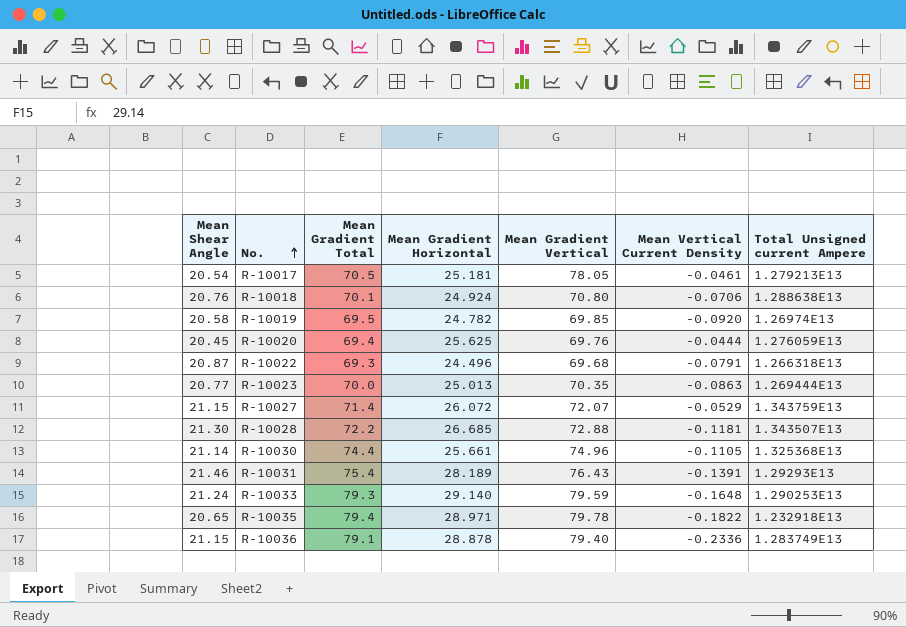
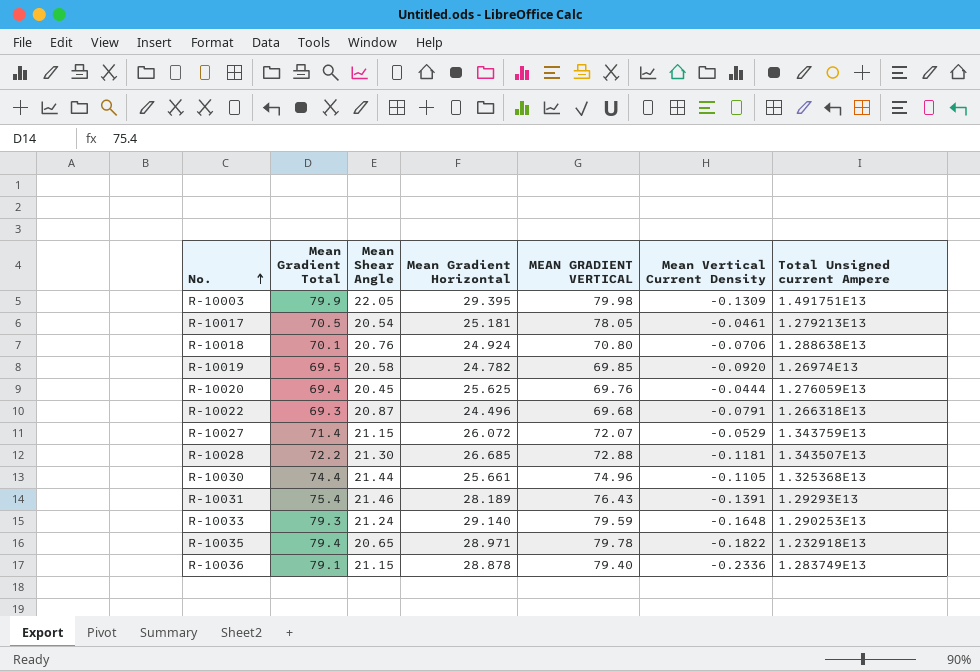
column Mean Shear Angle | position: 1 -> 3
column name: Mean Gradient Vertical -> MEAN GRADIENT VERTICAL
row R-10023: 20.77 | 70.0 | 25.013 | 70.35 | -0.0863 | 1.269444E13 -> none
row R-10003: none -> 79.9 | 22.05 | 29.395 | 79.98 | -0.1309 | 1.491751E13
R-10030 | Mean Shear Angle: 21.14 -> 21.44

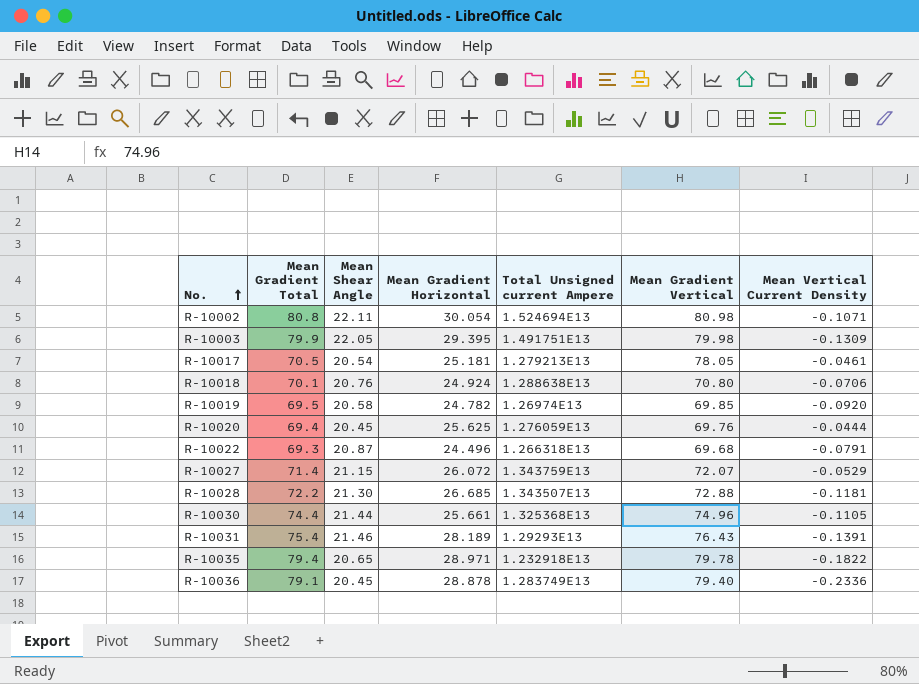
column Total Unsigned current Ampere | position: 7 -> 5
column name: MEAN GRADIENT VERTICAL -> Mean Gradient Vertical
row R-10033: 79.3 | 21.24 | 29.140 | 79.59 | -0.1648 | 1.290253E13 -> none
row R-10002: none -> 80.8 | 22.11 | 30.054 | 1.524694E13 | 80.98 | -0.1071
R-10036 | Mean Shear Angle: 21.15 -> 20.45

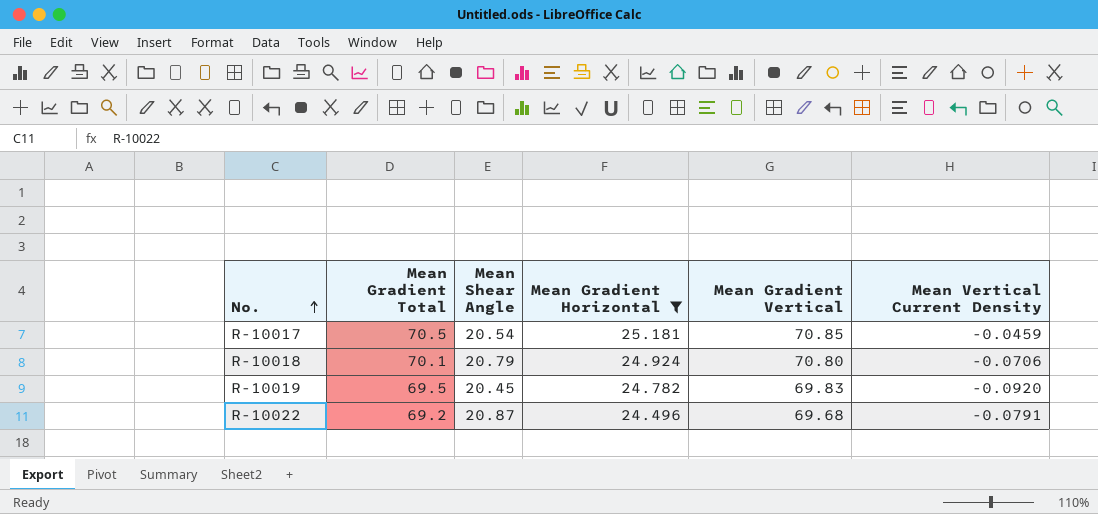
filter: none -> Mean Gradient Horizontal <= 25.181
column Total Unsigned current Ampere | position: 5 -> none
R-10017 | Mean Gradient Vertical: 78.05 -> 70.85
R-10017 | Mean Vertical Current Density: -0.0461 -> -0.0459
R-10018 | Mean Shear Angle: 20.76 -> 20.79
R-10019 | Mean Shear Angle: 20.58 -> 20.45
R-10019 | Mean Gradient Vertical: 69.85 -> 69.83
R-10022 | Mean Gradient Total: 69.3 -> 69.2

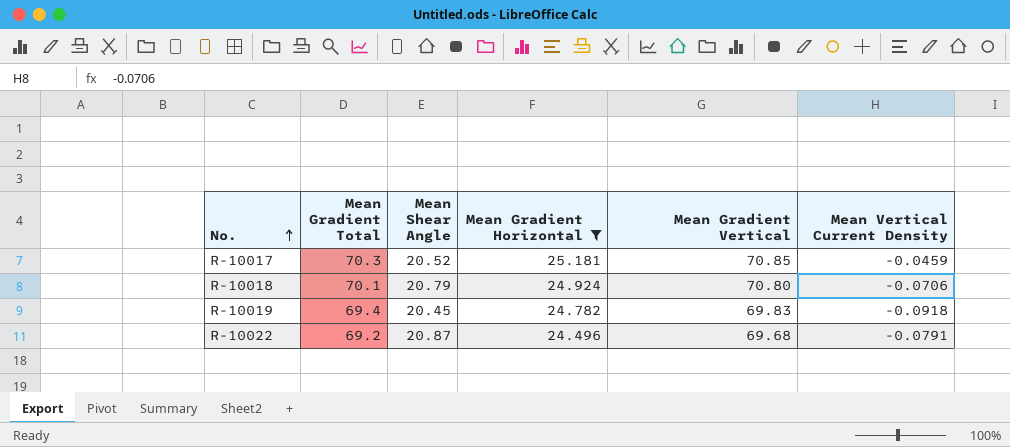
R-10017 | Mean Gradient Total: 70.5 -> 70.3
R-10017 | Mean Shear Angle: 20.54 -> 20.52
R-10019 | Mean Gradient Total: 69.5 -> 69.4
R-10019 | Mean Vertical Current Density: -0.0920 -> -0.0918

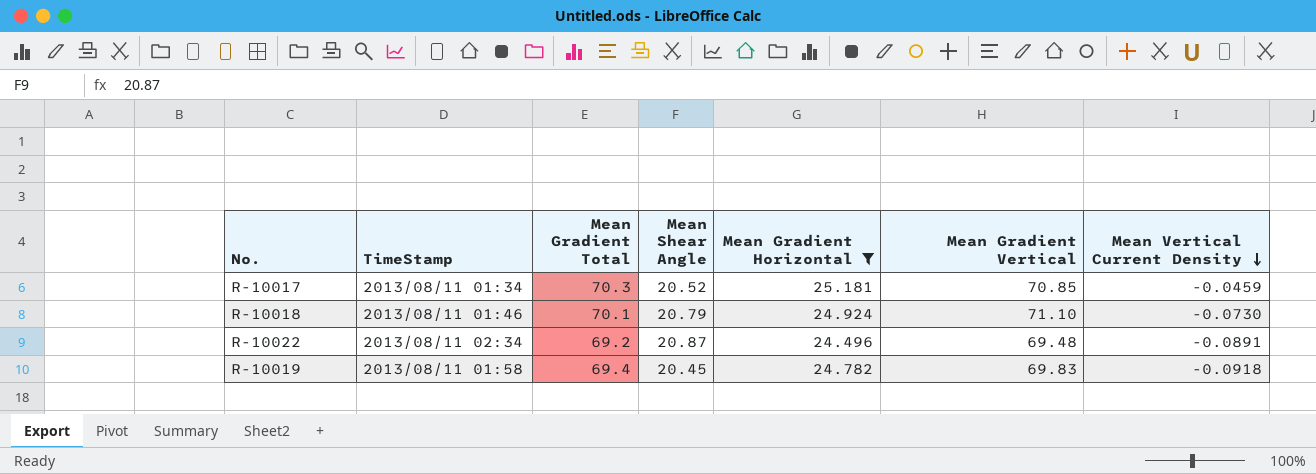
row order: No. ascending -> Mean Vertical Current Density descending
column TimeStamp | position: none -> 2
R-10018 | Mean Gradient Vertical: 70.80 -> 71.10
R-10018 | Mean Vertical Current Density: -0.0706 -> -0.0730
R-10022 | Mean Gradient Vertical: 69.68 -> 69.48
R-10022 | Mean Vertical Current Density: -0.0791 -> -0.0891

